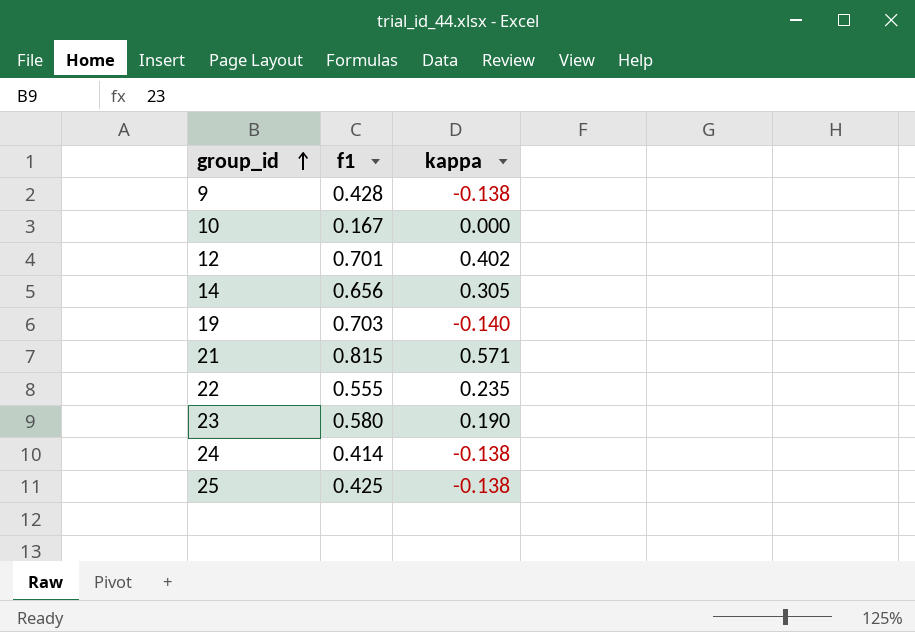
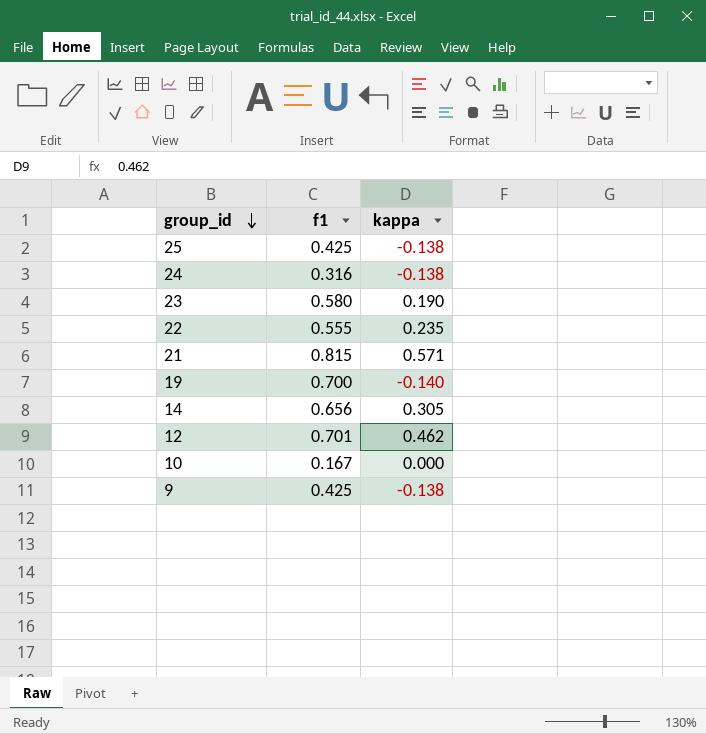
row order: group_id ascending -> group_id descending
24 | f1: 0.414 -> 0.316
19 | f1: 0.703 -> 0.700
12 | kappa: 0.402 -> 0.462
9 | f1: 0.428 -> 0.425

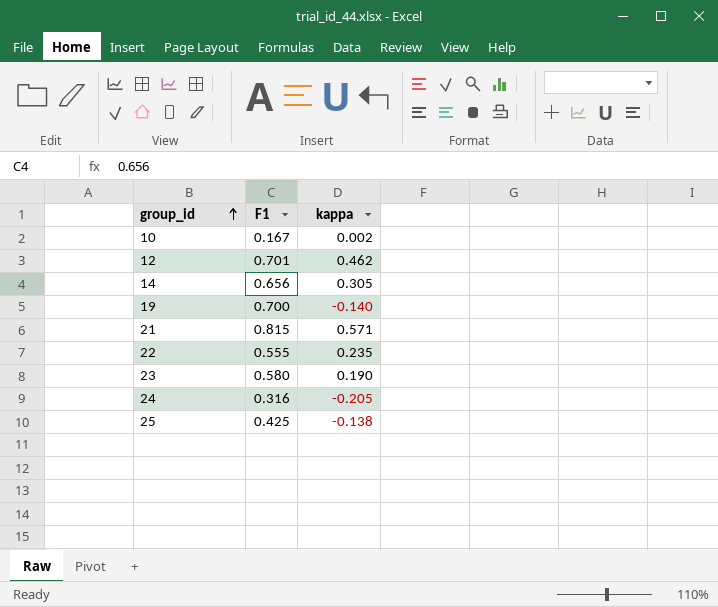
row order: group_id descending -> group_id ascending
column name: f1 -> F1
row 9: 0.425 | -0.138 -> none
10 | kappa: 0.000 -> 0.002
24 | kappa: -0.138 -> -0.205

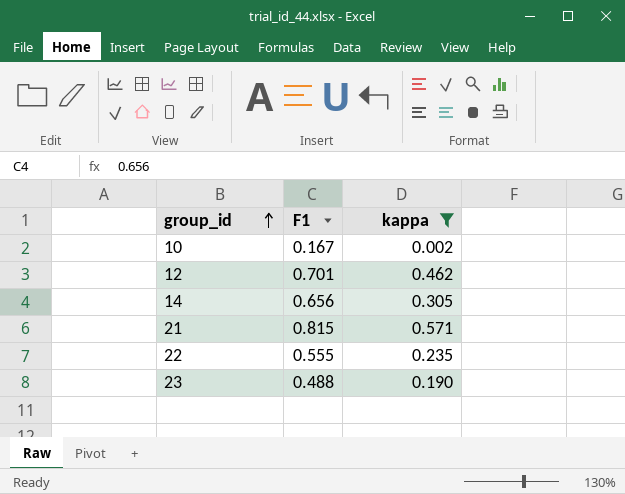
filter: none -> kappa >= 0.002
23 | F1: 0.580 -> 0.488

